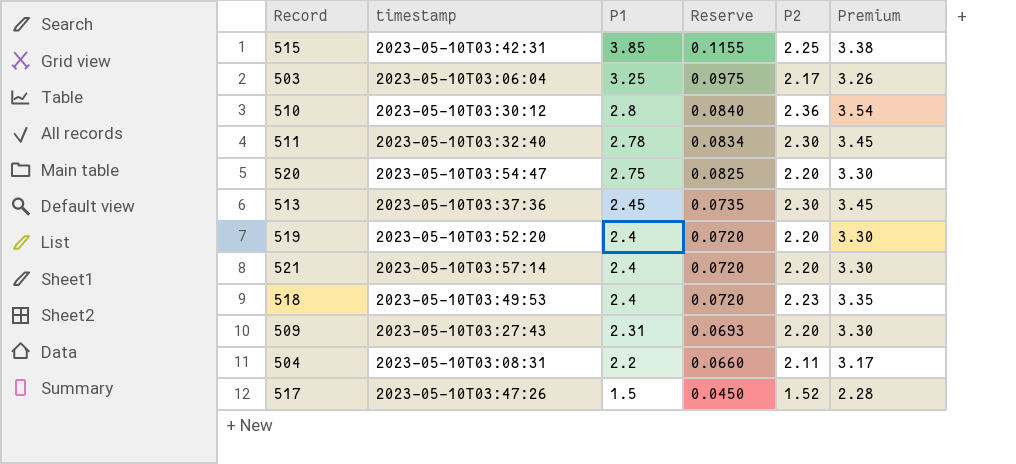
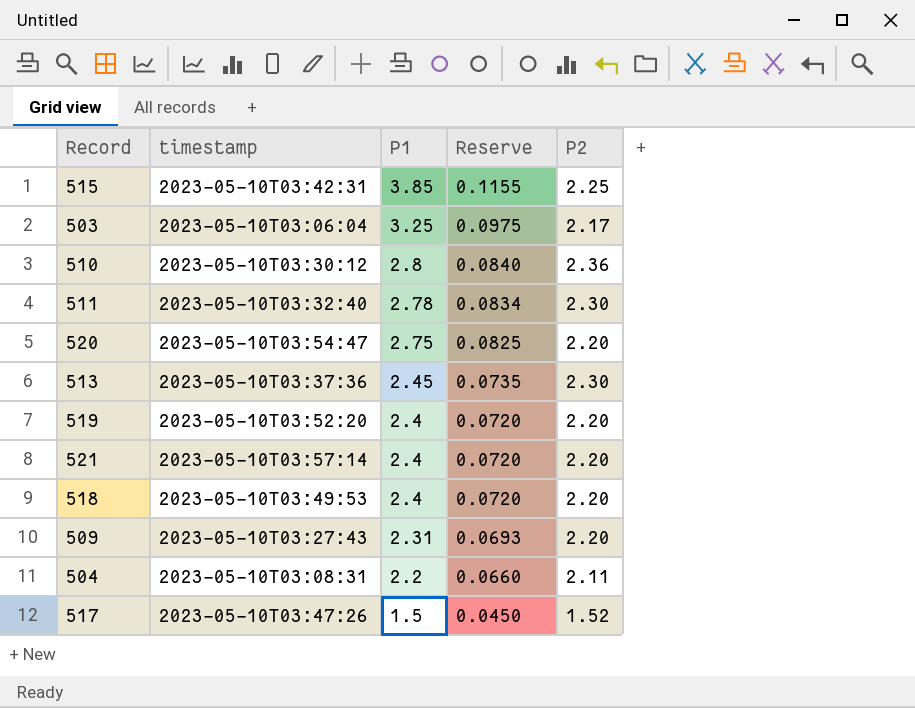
column Premium | formula: [P2] * 1.5 -> none
518 | P2: 2.23 -> 2.20

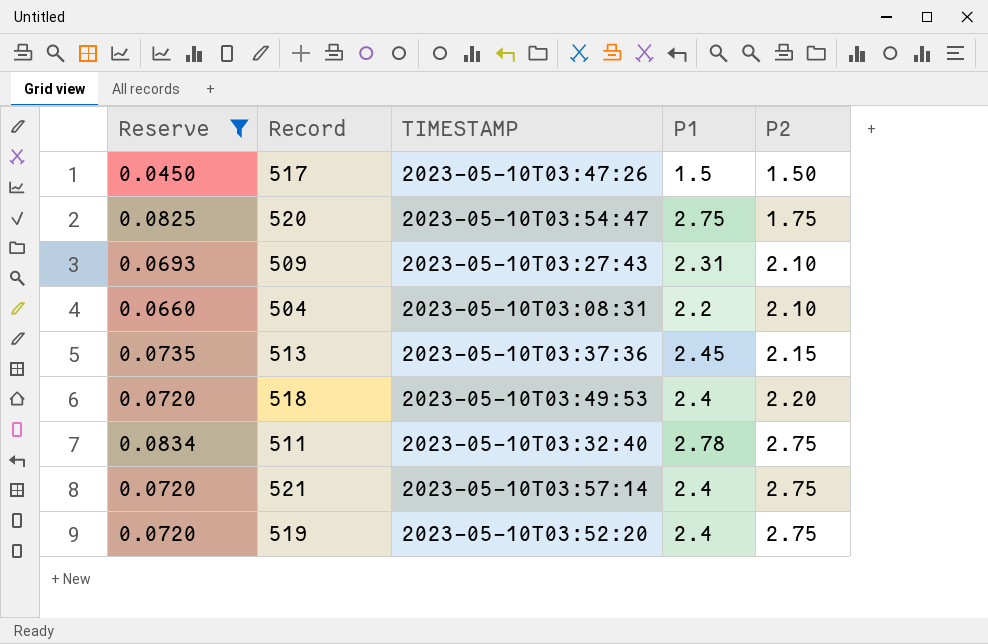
filter: none -> Reserve <= 0.0834
row order: P1 descending -> P2 ascending
column Reserve | position: 4 -> 1
column name: timestamp -> TIMESTAMP
517 | P2: 1.52 -> 1.50
520 | P2: 2.20 -> 1.75
509 | P2: 2.20 -> 2.10
504 | P2: 2.11 -> 2.10
513 | P2: 2.30 -> 2.15
511 | P2: 2.30 -> 2.75
521 | P2: 2.20 -> 2.75
519 | P2: 2.20 -> 2.75

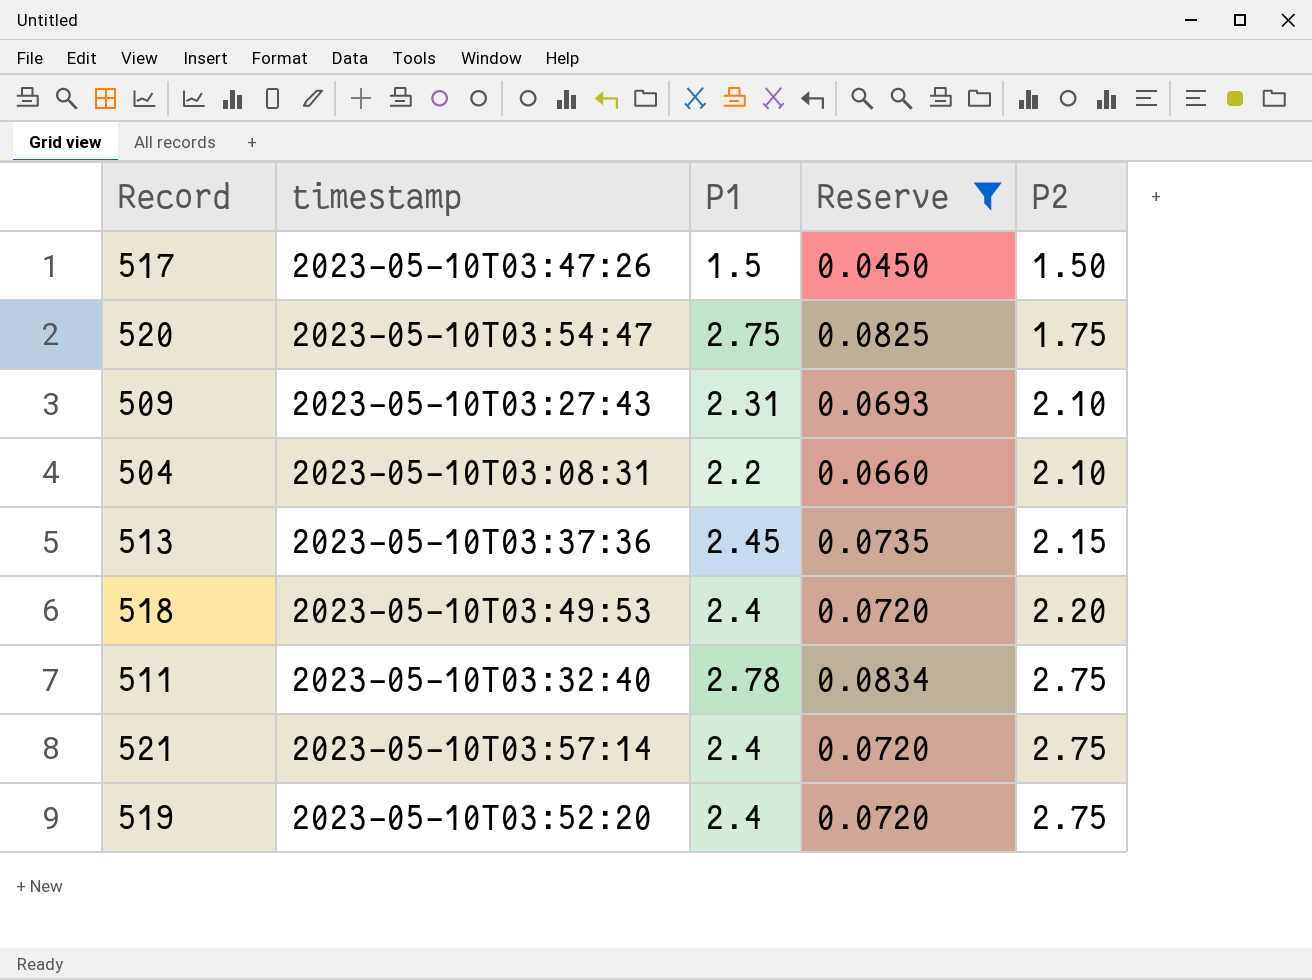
column name: TIMESTAMP -> timestamp
column Reserve | position: 1 -> 4

